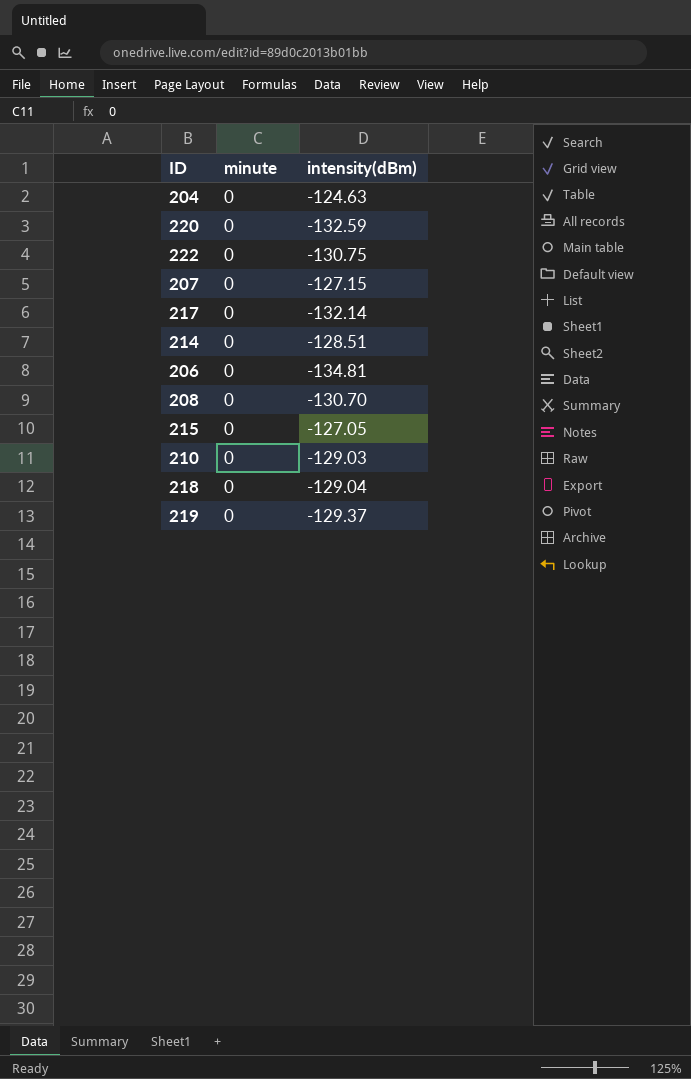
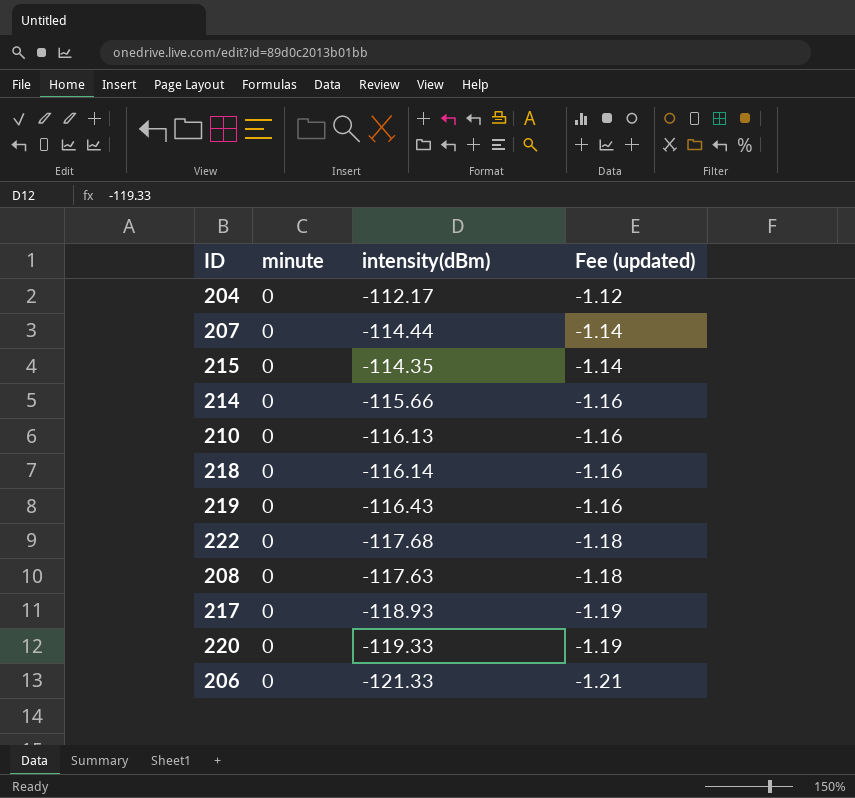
row order: none -> Fee (updated) descending
column Fee (updated) | formula: none -> [intensity(dBm)] * 0.01
204 | intensity(dBm): -124.63 -> -112.17
207 | intensity(dBm): -127.15 -> -114.44
215 | intensity(dBm): -127.05 -> -114.35
214 | intensity(dBm): -128.51 -> -115.66
210 | intensity(dBm): -129.03 -> -116.13
218 | intensity(dBm): -129.04 -> -116.14
219 | intensity(dBm): -129.37 -> -116.43
222 | intensity(dBm): -130.75 -> -117.68
208 | intensity(dBm): -130.70 -> -117.63
217 | intensity(dBm): -132.14 -> -118.93
220 | intensity(dBm): -132.59 -> -119.33
206 | intensity(dBm): -134.81 -> -121.33

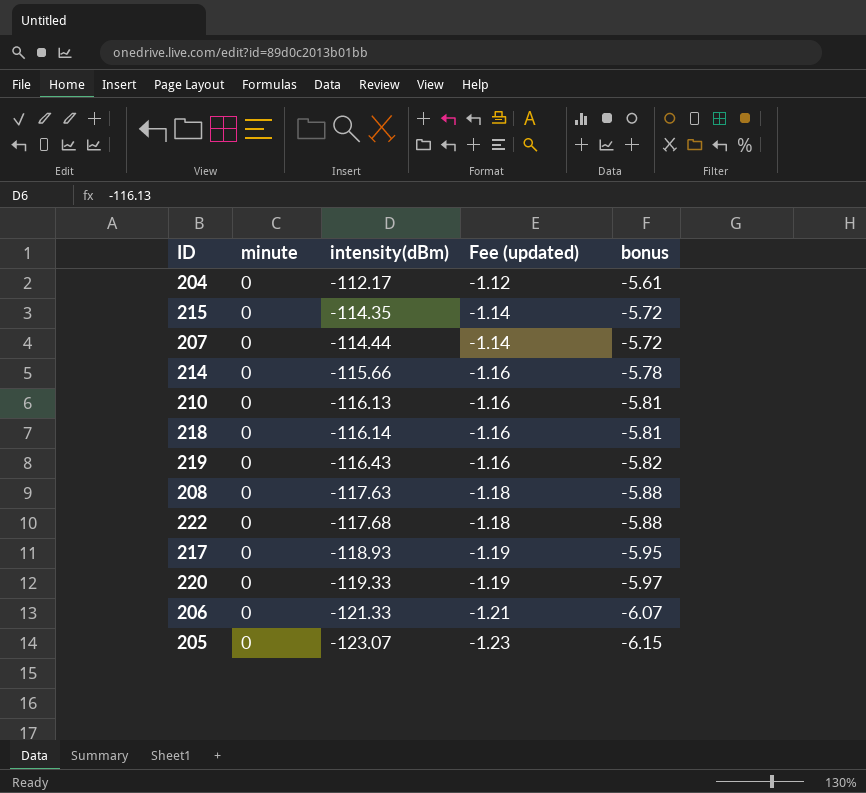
row order: Fee (updated) descending -> intensity(dBm) descending
column bonus | formula: none -> [intensity(dBm)] * 0.05
row 205: none -> 0 | -123.07 | -1.23 | -6.15

